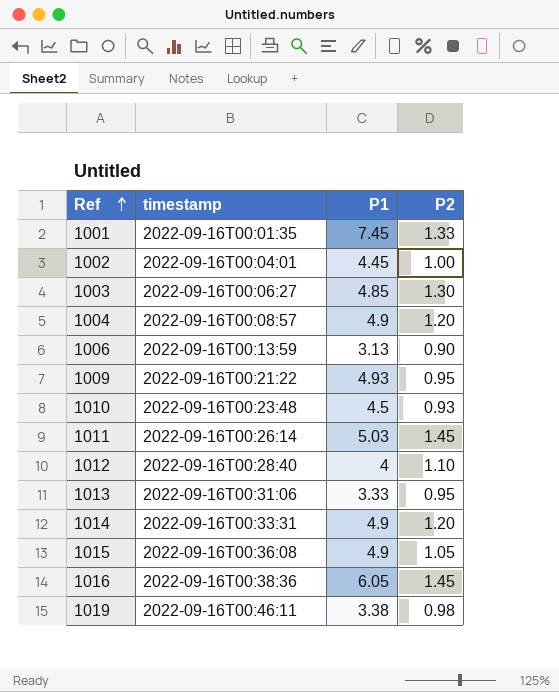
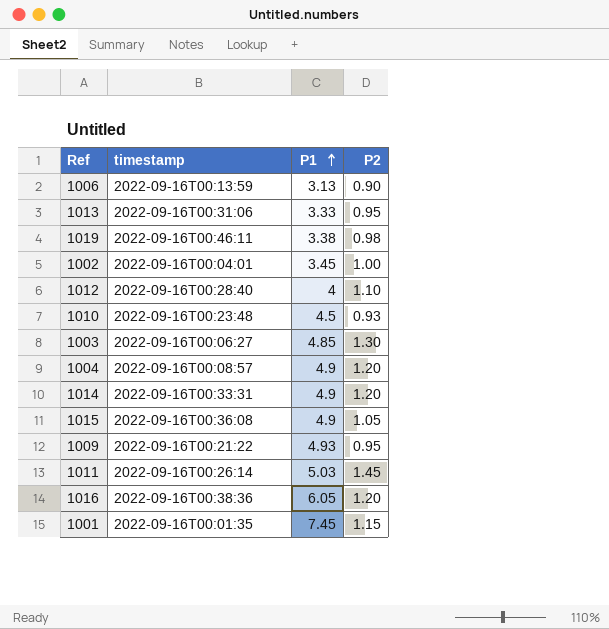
row order: Ref ascending -> P1 ascending
1002 | P1: 4.45 -> 3.45
1016 | P2: 1.45 -> 1.20
1001 | P2: 1.33 -> 1.15

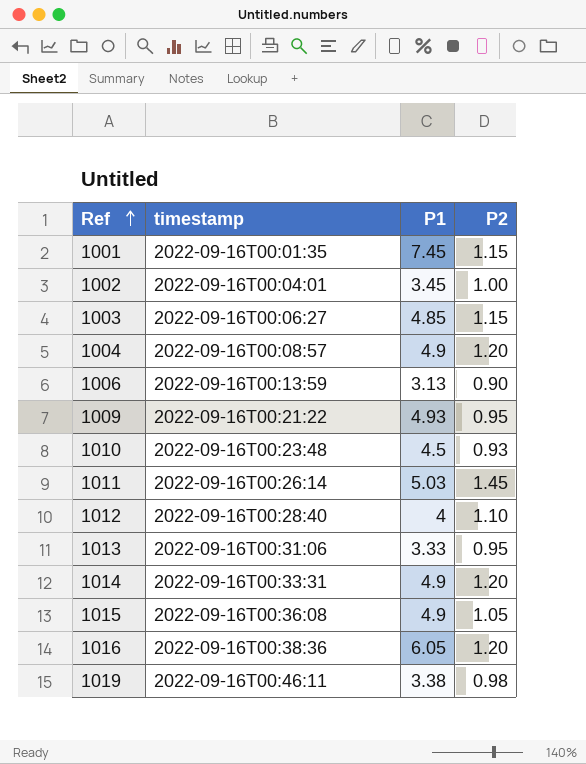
row order: P1 ascending -> Ref ascending
1003 | P2: 1.30 -> 1.15

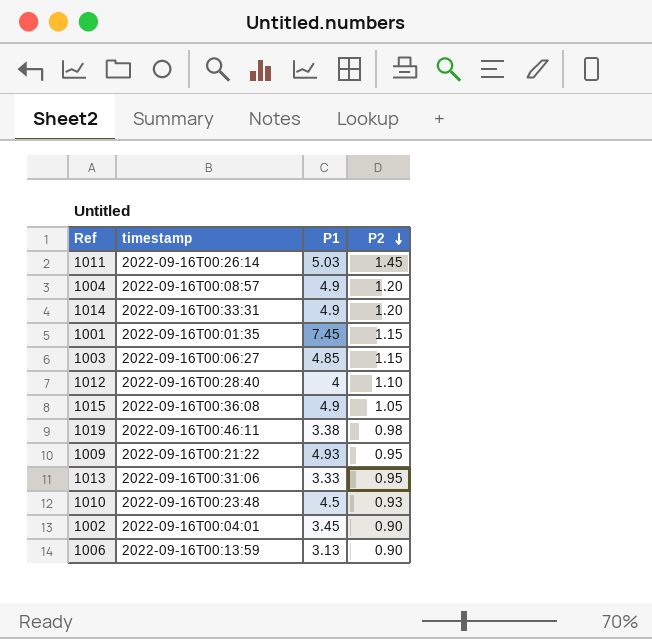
row order: Ref ascending -> P2 descending
row 1016: 2022-09-16T00:38:36 | 6.05 | 1.20 -> none
1002 | P2: 1.00 -> 0.90

